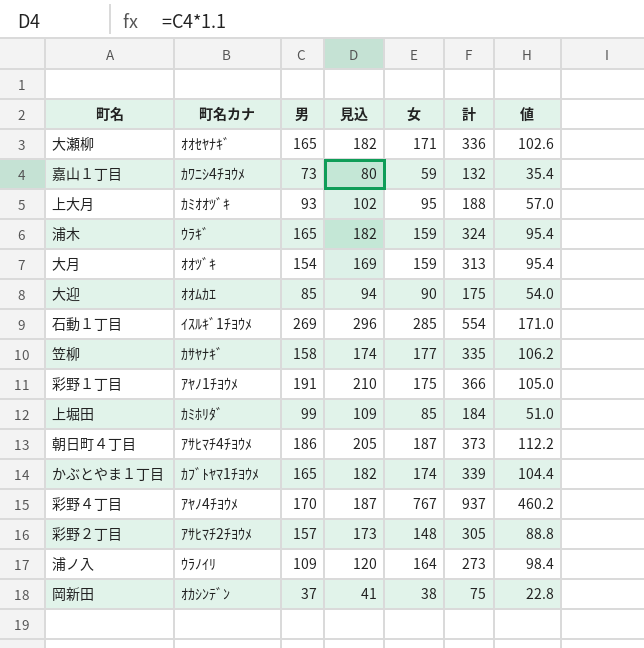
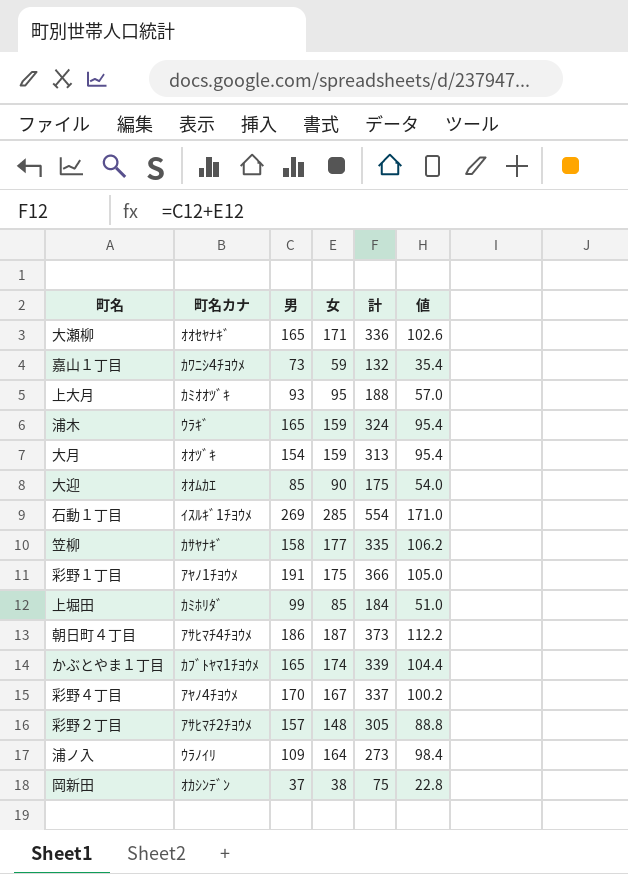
column 見込 | formula: [男] * 1.1 -> none
彩野４丁目 | 女: 767 -> 167
彩野４丁目 | 計: 937 -> 337
彩野４丁目 | 値: 460.2 -> 100.2

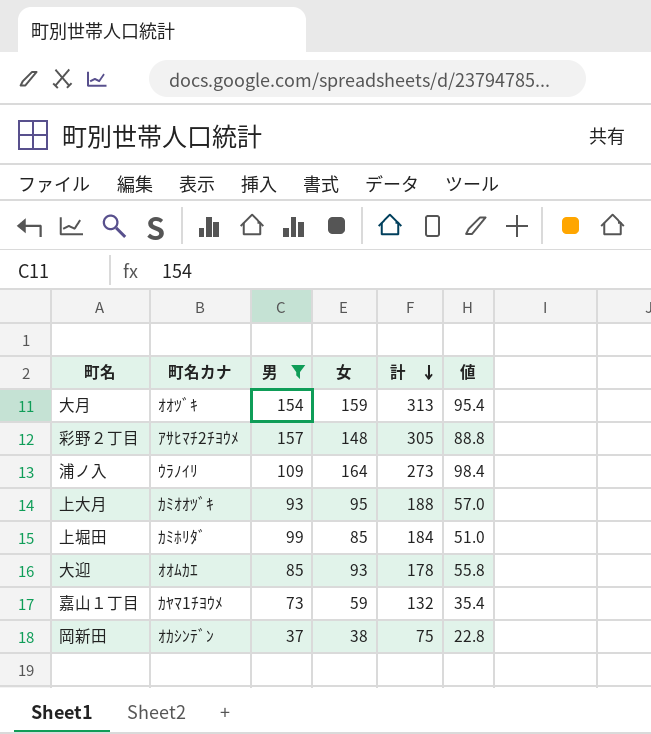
filter: none -> 男 <= 157
row order: none -> 計 descending
大迎 | 女: 90 -> 93
大迎 | 計: 175 -> 178
大迎 | 値: 54.0 -> 55.8
嘉山１丁目 | 町名カナ: ｶﾜﾆｼ4ﾁﾖｳﾒ -> ｶﾔﾏ1ﾁﾖｳﾒ

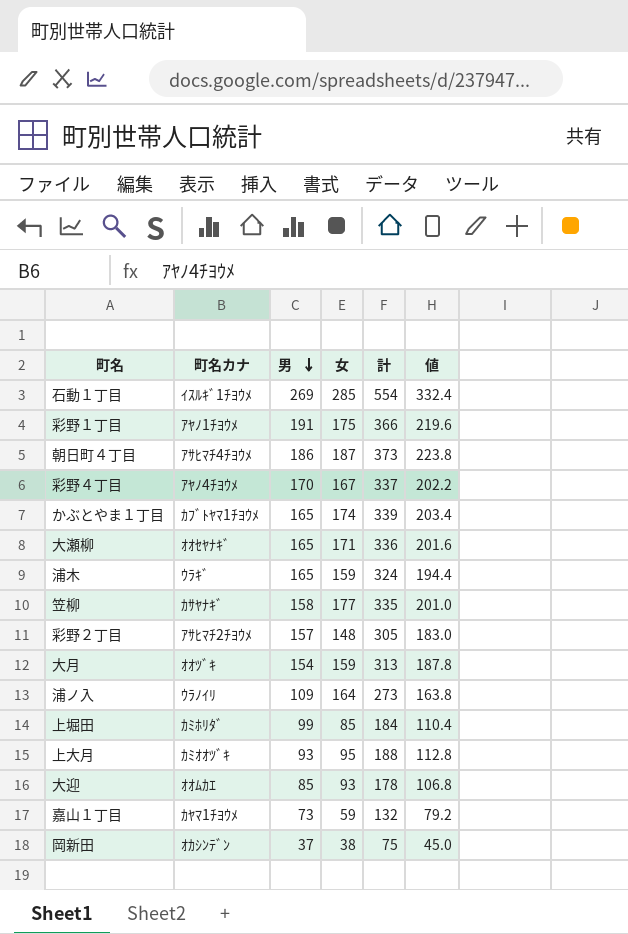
filter: 男 <= 157 -> none
row order: 計 descending -> 男 descending
column 値 | formula: [女] * 0.6 -> [計] * 0.6

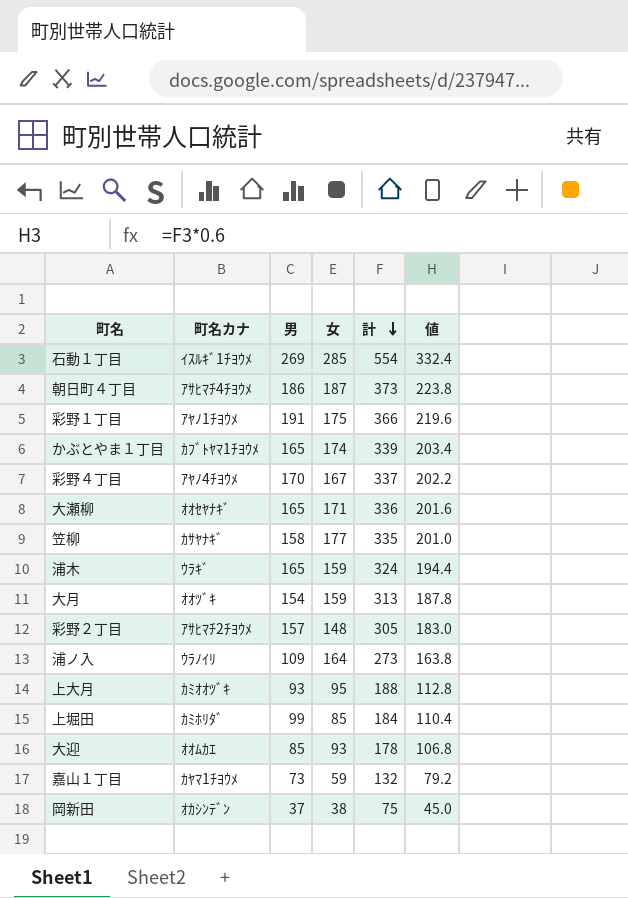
row order: 男 descending -> 計 descending

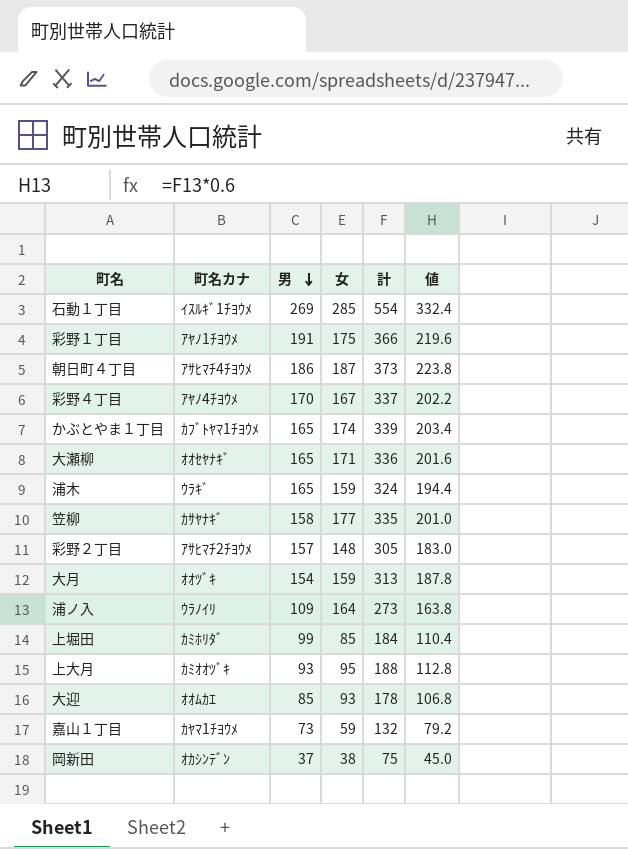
row order: 計 descending -> 男 descending

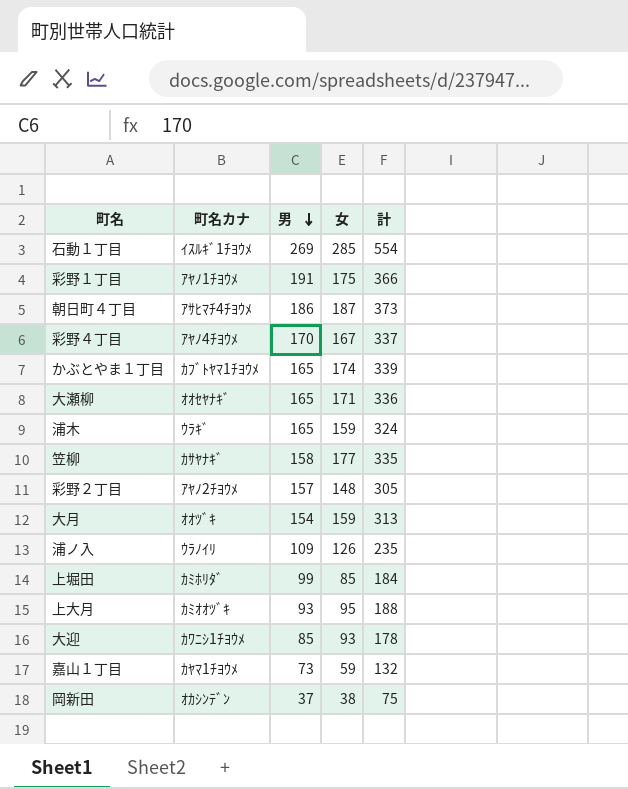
column 値 | formula: [計] * 0.6 -> none
彩野２丁目 | 町名カナ: ｱｻﾋﾏﾁ2ﾁﾖｳﾒ -> ｱﾔﾉ2ﾁﾖｳﾒ
浦ノ入 | 女: 164 -> 126
浦ノ入 | 計: 273 -> 235
大迎 | 町名カナ: ｵｵﾑｶｴ -> ｶﾜﾆｼ1ﾁﾖｳﾒ

